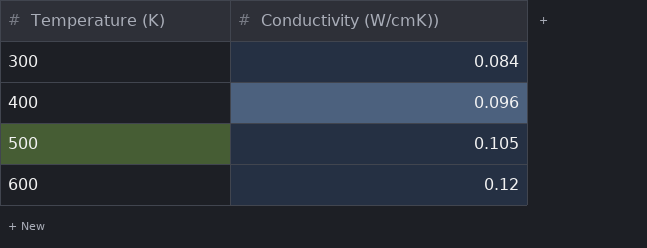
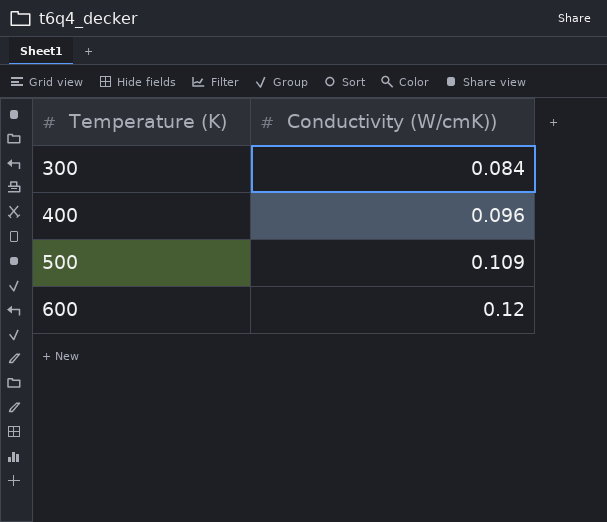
500 | Conductivity (W/cmK)): 0.105 -> 0.109

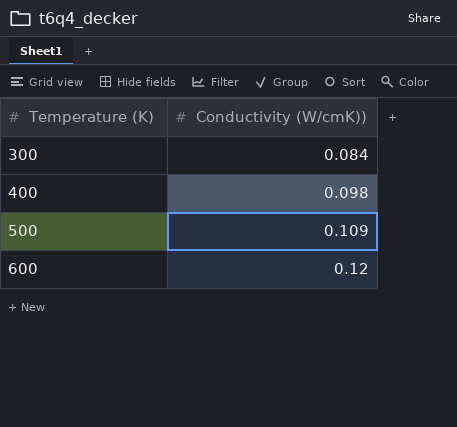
400 | Conductivity (W/cmK)): 0.096 -> 0.098

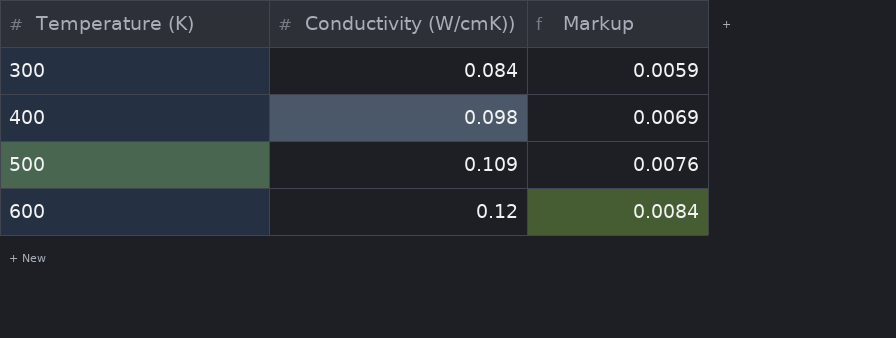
column Markup | formula: none -> [Conductivity (W/cmK))] * 0.07

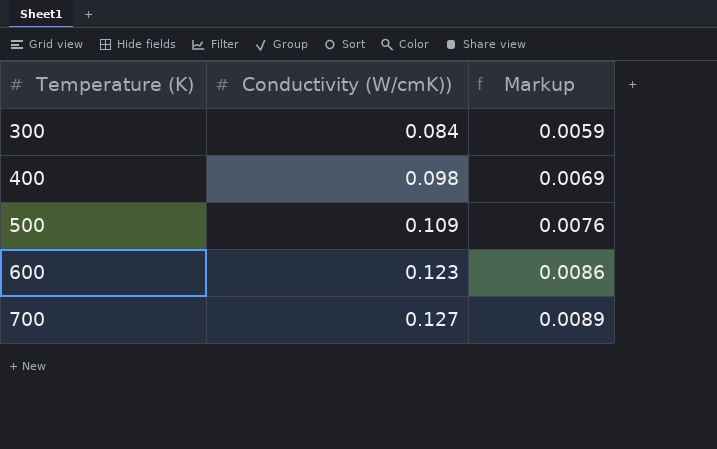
600 | Conductivity (W/cmK)): 0.12 -> 0.123
600 | Markup: 0.0084 -> 0.0086
row 700: none -> 0.127 | 0.0089

